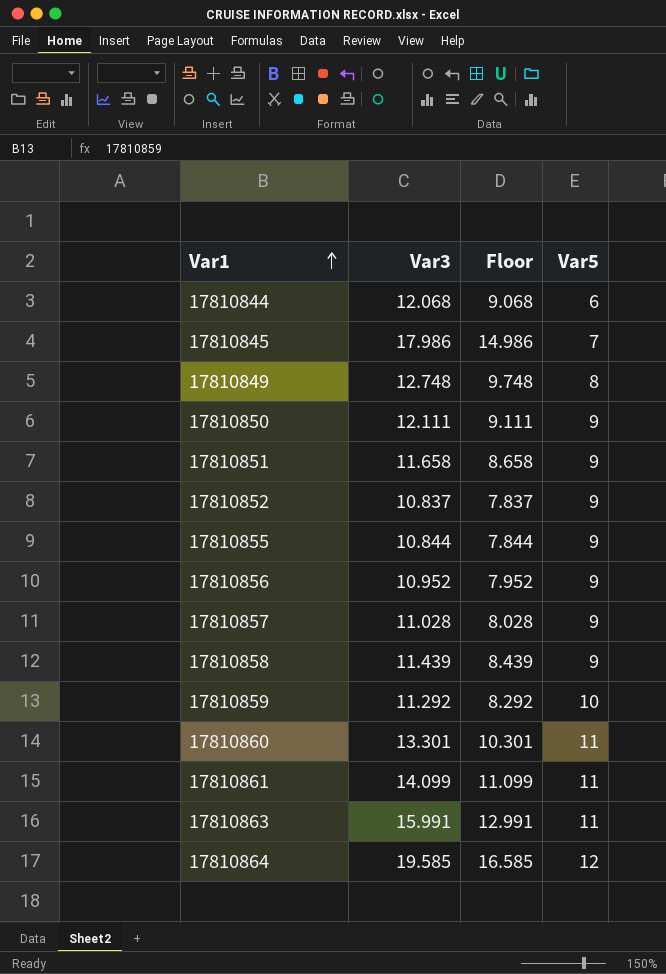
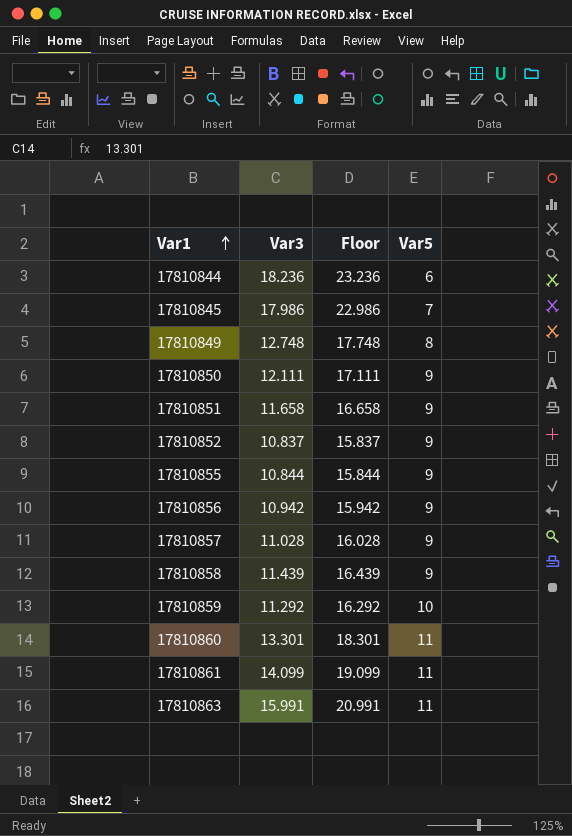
column Floor | formula: [Var3] - 3 -> [Var3] + 5
row 17810864: 19.585 | 16.585 | 12 -> none
17810844 | Var3: 12.068 -> 18.236
17810856 | Var3: 10.952 -> 10.942

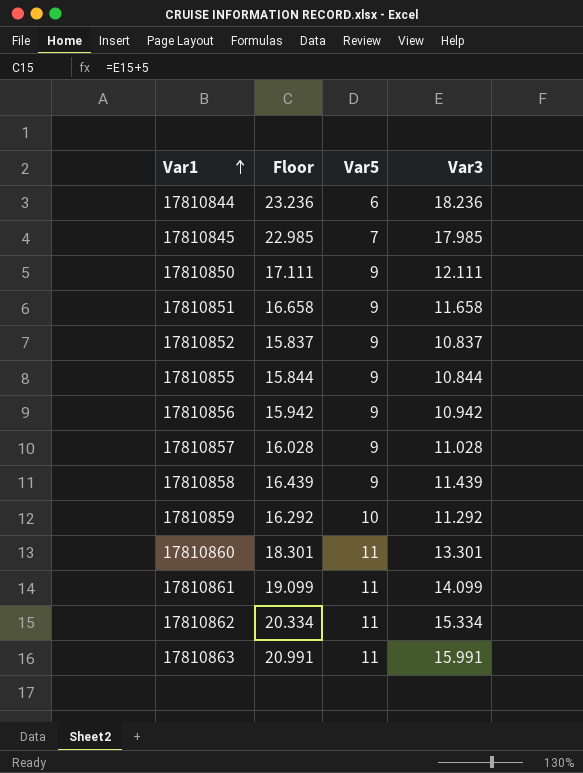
column Var3 | position: 2 -> 4
row 17810849: 12.748 | 17.748 | 8 -> none
17810845 | Floor: 22.986 -> 22.985
17810845 | Var3: 17.986 -> 17.985
row 17810862: none -> 20.334 | 11 | 15.334

